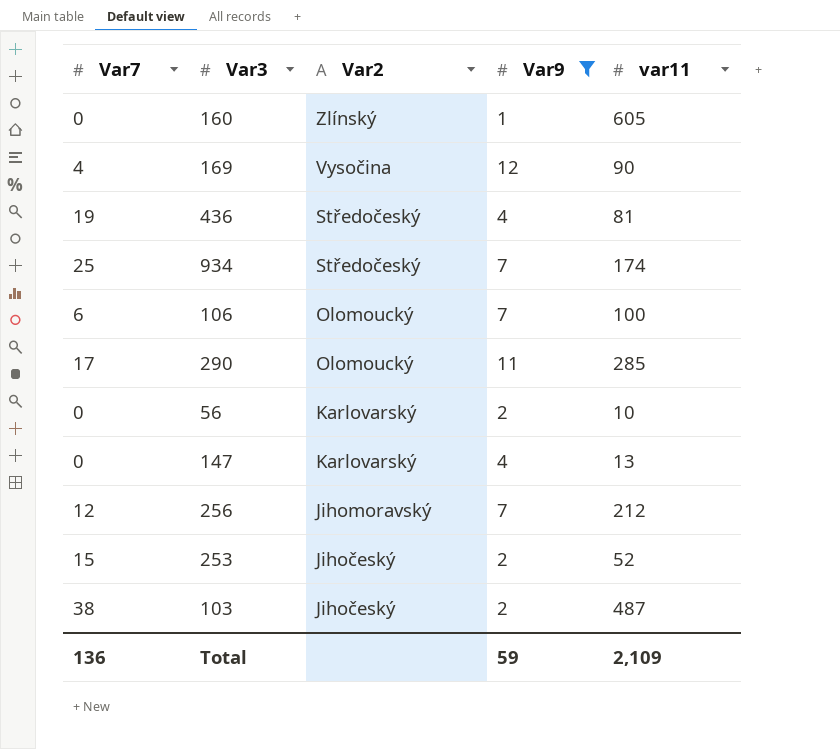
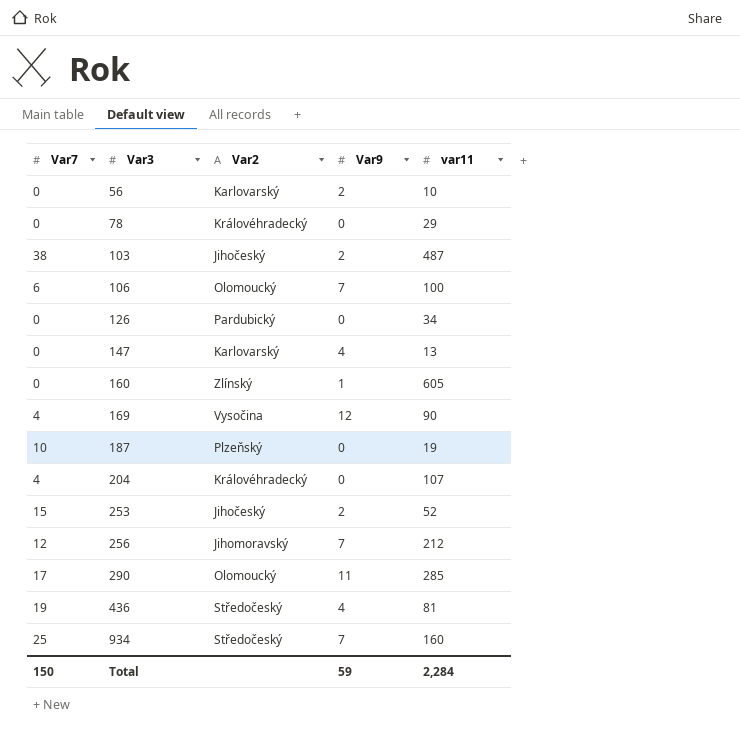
filter: Var9 != 0 -> none
row order: Var2 descending -> Var3 ascending
934 | var11: 174 -> 160
Total | Var7: 136 -> 150
Total | var11: 2,109 -> 2,284

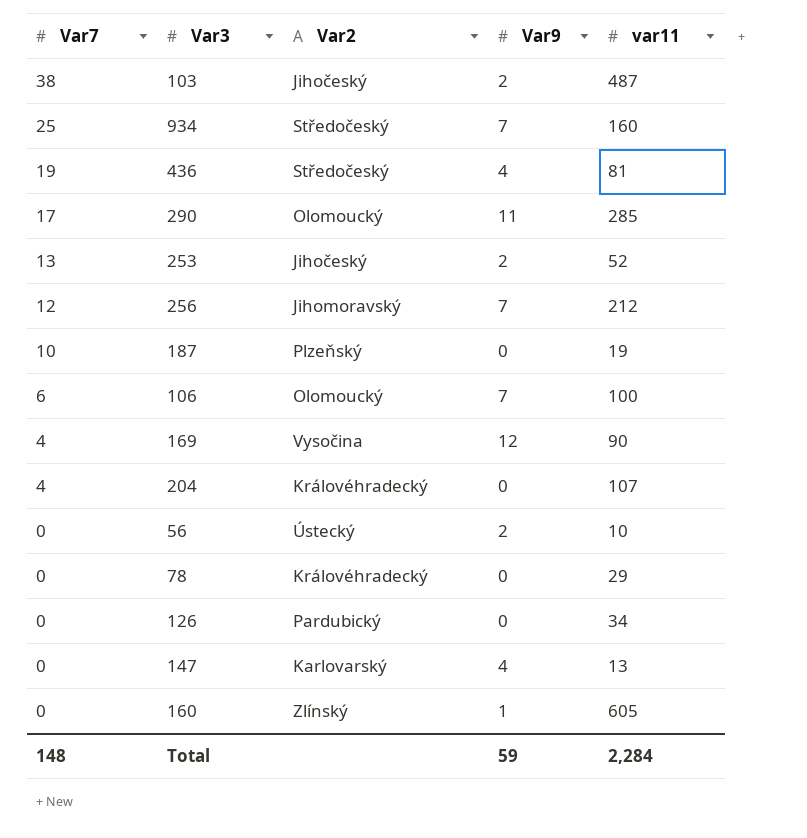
row order: Var3 ascending -> Var7 descending
253 | Var7: 15 -> 13
56 | Var2: Karlovarský -> Ústecký
Total | Var7: 150 -> 148

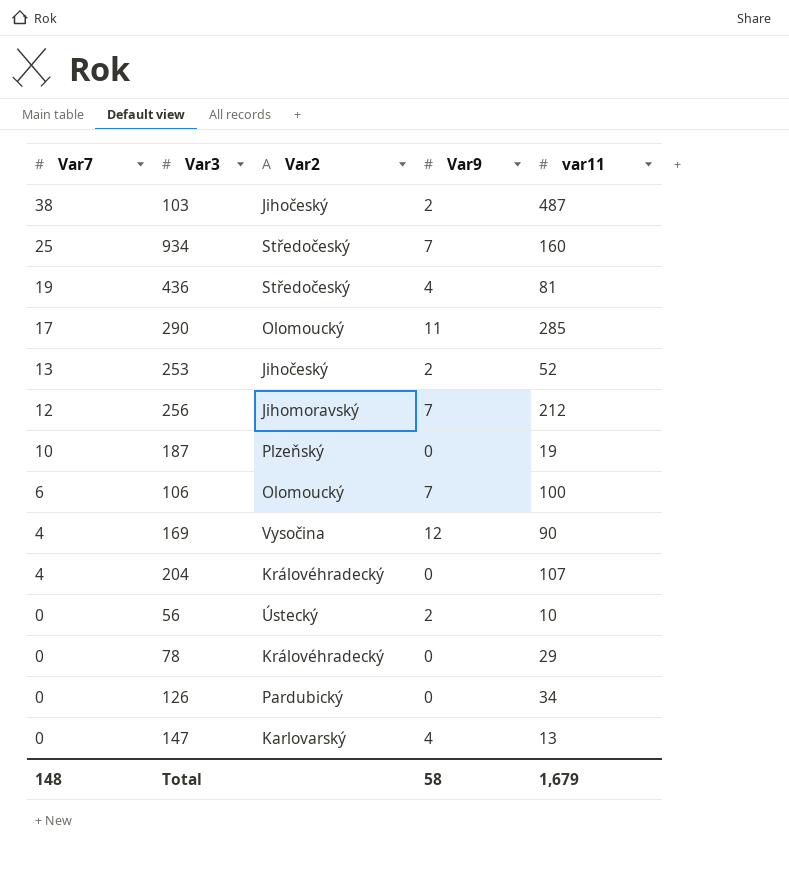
row 160: 0 | Zlínský | 1 | 605 -> none
Total | Var9: 59 -> 58
Total | var11: 2,284 -> 1,679

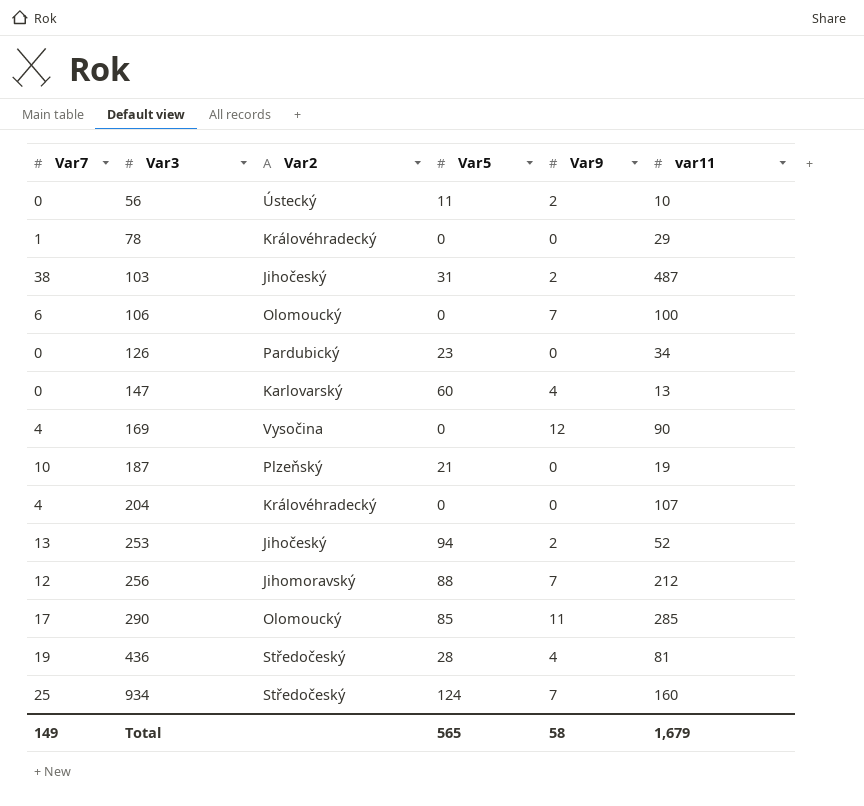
row order: Var7 descending -> Var3 ascending
column Var5 | position: none -> 4
78 | Var7: 0 -> 1
Total | Var7: 148 -> 149

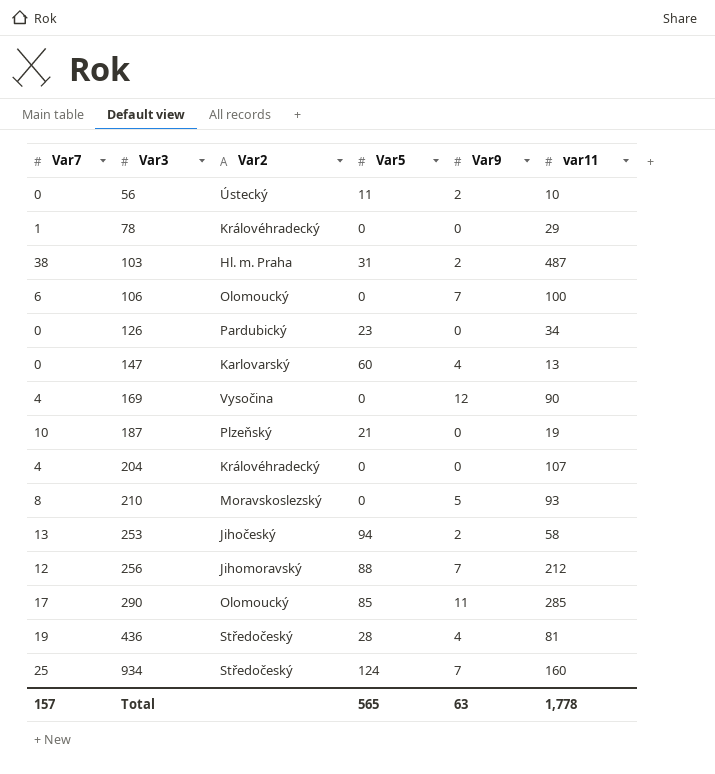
103 | Var2: Jihočeský -> Hl. m. Praha
row 210: none -> 8 | Moravskoslezský | 0 | 5 | 93
253 | var11: 52 -> 58
Total | Var7: 149 -> 157
Total | Var9: 58 -> 63
Total | var11: 1,679 -> 1,778

